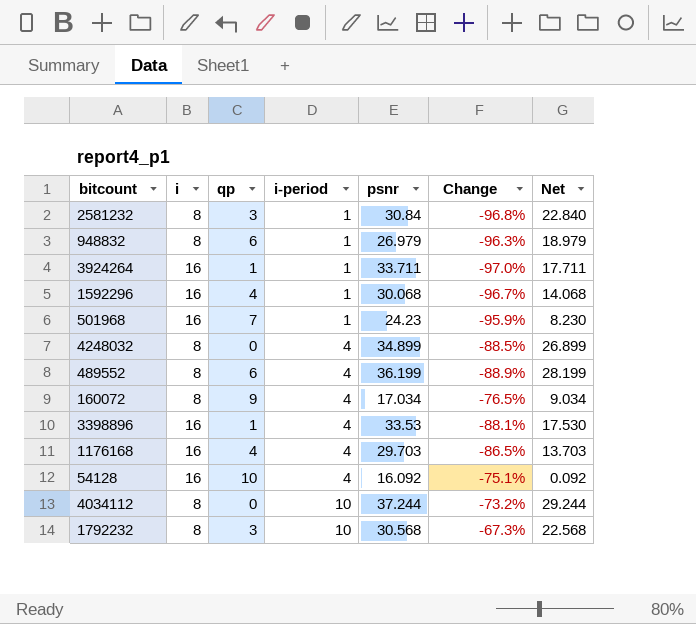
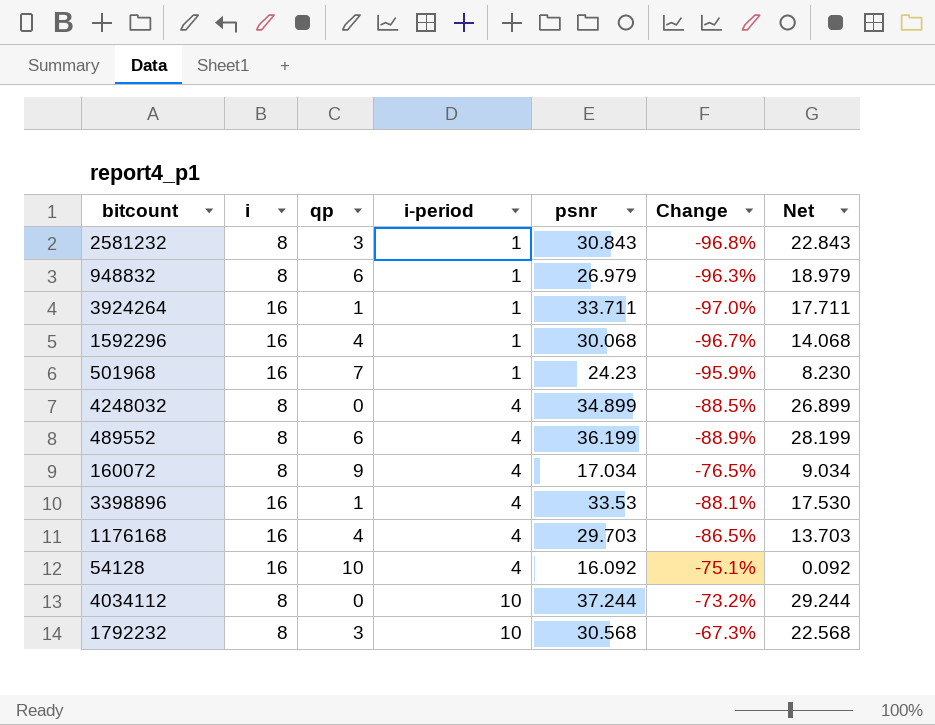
2581232 | psnr: 30.84 -> 30.843
2581232 | Net: 22.840 -> 22.843

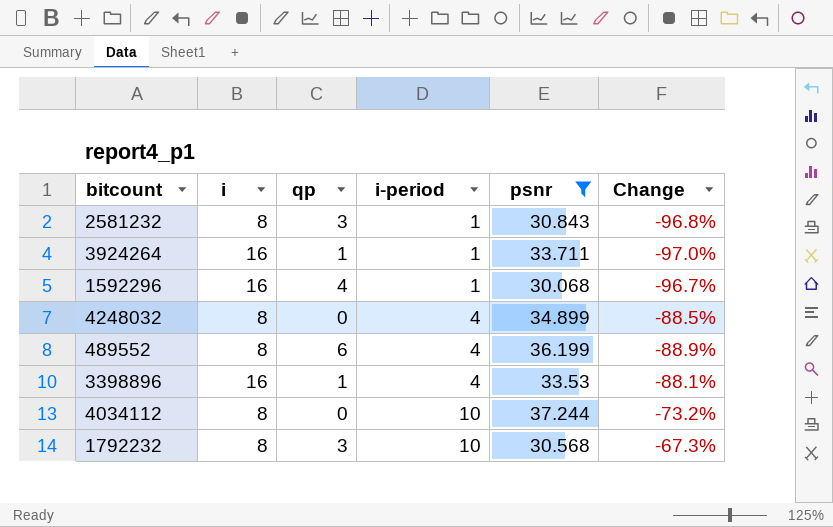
filter: none -> psnr >= 30.068
column Net | formula: [psnr] - [i] -> none

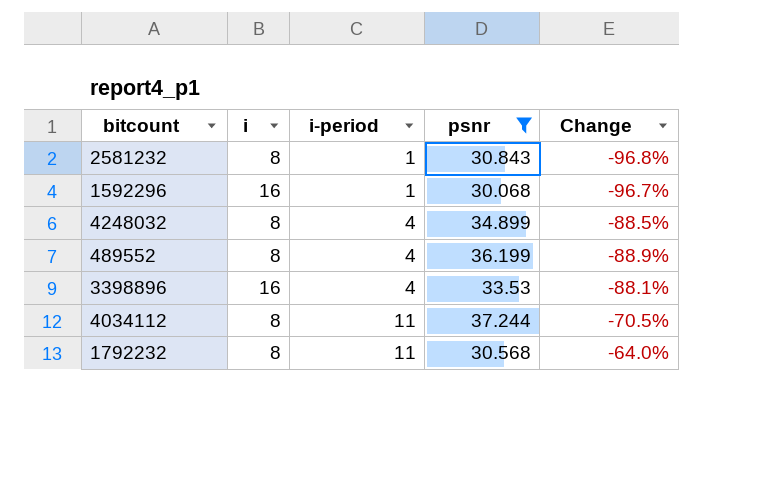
column qp | position: 3 -> none
row 3924264: 16 | 1 | 1 | 33.711 | -97.0% -> none
4034112 | i-period: 10 -> 11
4034112 | Change: -73.2% -> -70.5%
1792232 | i-period: 10 -> 11
1792232 | Change: -67.3% -> -64.0%

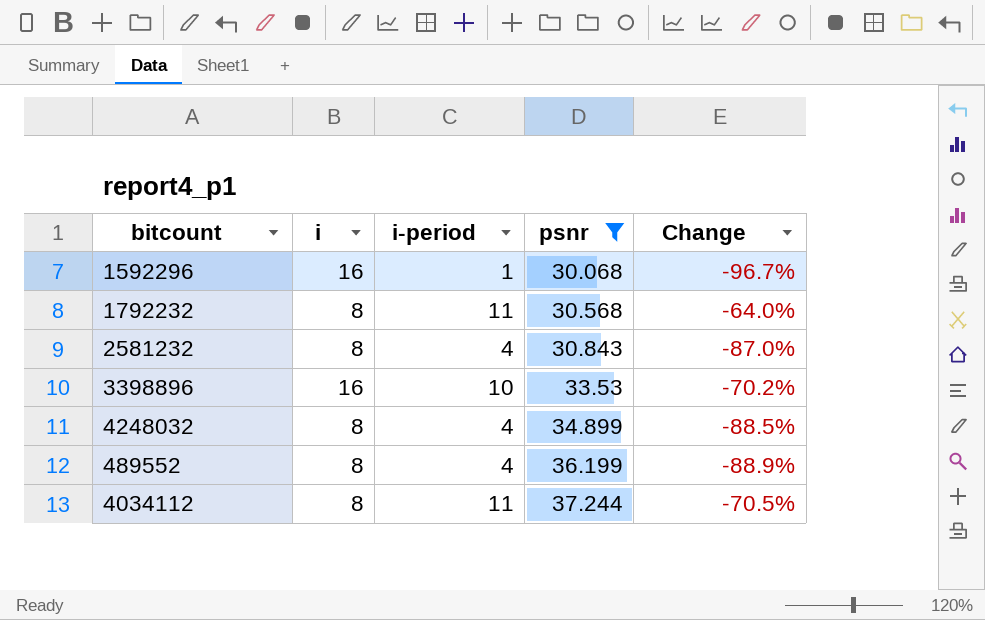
row order: i-period ascending -> psnr ascending
2581232 | i-period: 1 -> 4
2581232 | Change: -96.8% -> -87.0%
3398896 | i-period: 4 -> 10
3398896 | Change: -88.1% -> -70.2%

